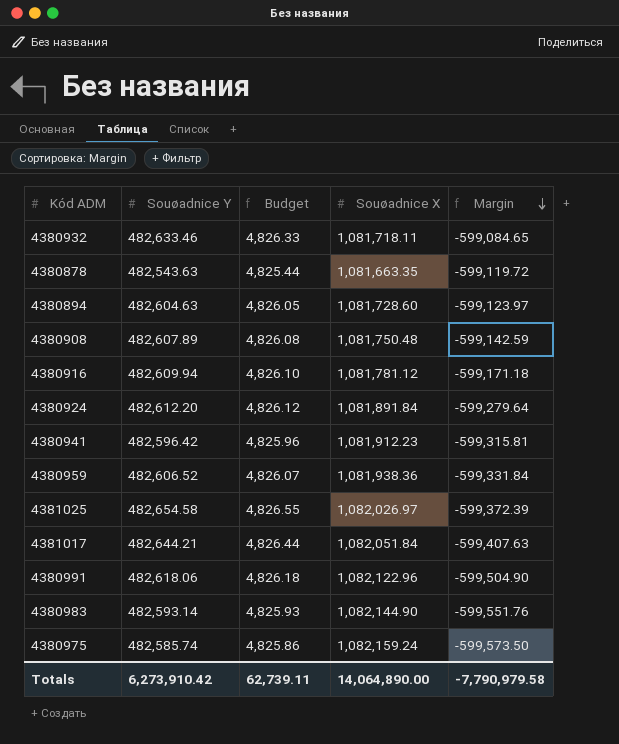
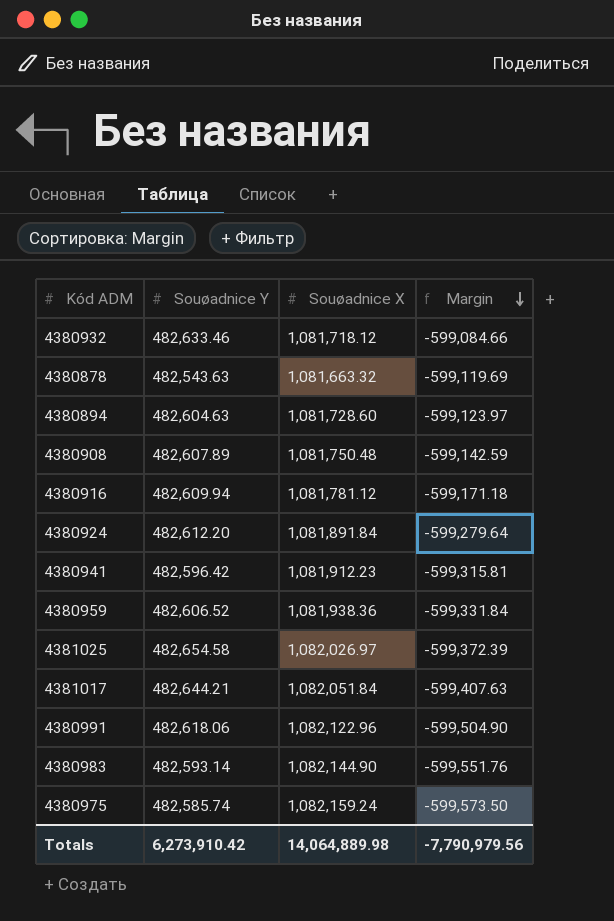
column Budget | formula: [Souøadnice Y] * 0.01 -> none
4380932 | Souøadnice X: 1,081,718.11 -> 1,081,718.12
4380932 | Margin: -599,084.65 -> -599,084.66
4380878 | Souøadnice X: 1,081,663.35 -> 1,081,663.32
4380878 | Margin: -599,119.72 -> -599,119.69
Totals | Souøadnice X: 14,064,890.00 -> 14,064,889.98
Totals | Margin: -7,790,979.58 -> -7,790,979.56

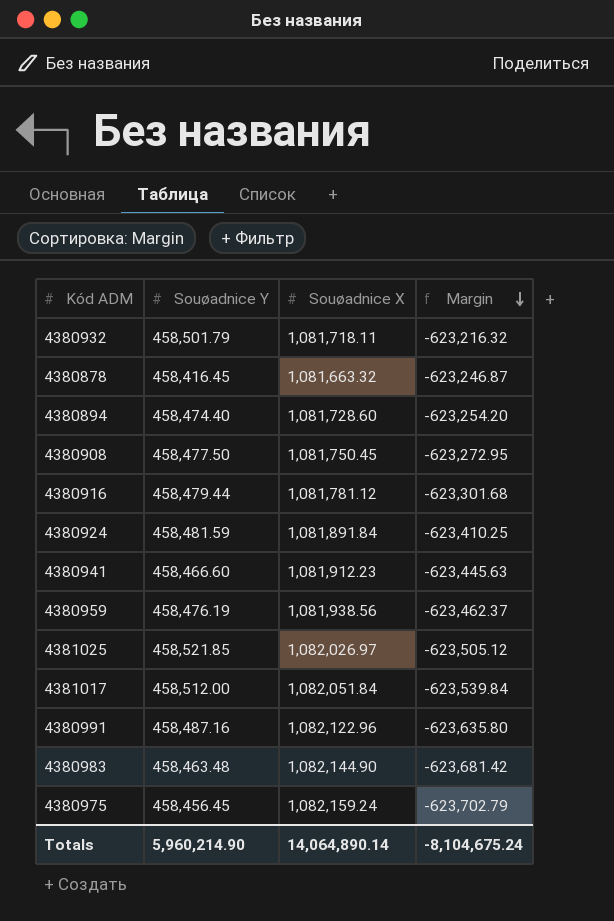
4380932 | Souøadnice Y: 482,633.46 -> 458,501.79
4380932 | Souøadnice X: 1,081,718.12 -> 1,081,718.11
4380932 | Margin: -599,084.66 -> -623,216.32
4380878 | Souøadnice Y: 482,543.63 -> 458,416.45
4380878 | Margin: -599,119.69 -> -623,246.87
4380894 | Souøadnice Y: 482,604.63 -> 458,474.40
4380894 | Margin: -599,123.97 -> -623,254.20
4380908 | Souøadnice Y: 482,607.89 -> 458,477.50
4380908 | Souøadnice X: 1,081,750.48 -> 1,081,750.45
4380908 | Margin: -599,142.59 -> -623,272.95
4380916 | Souøadnice Y: 482,609.94 -> 458,479.44
4380916 | Margin: -599,171.18 -> -623,301.68
4380924 | Souøadnice Y: 482,612.20 -> 458,481.59
4380924 | Margin: -599,279.64 -> -623,410.25
4380941 | Souøadnice Y: 482,596.42 -> 458,466.60
4380941 | Margin: -599,315.81 -> -623,445.63
4380959 | Souøadnice Y: 482,606.52 -> 458,476.19
4380959 | Souøadnice X: 1,081,938.36 -> 1,081,938.56
4380959 | Margin: -599,331.84 -> -623,462.37
4381025 | Souøadnice Y: 482,654.58 -> 458,521.85
4381025 | Margin: -599,372.39 -> -623,505.12
4381017 | Souøadnice Y: 482,644.21 -> 458,512.00
4381017 | Margin: -599,407.63 -> -623,539.84
4380991 | Souøadnice Y: 482,618.06 -> 458,487.16
4380991 | Margin: -599,504.90 -> -623,635.80
4380983 | Souøadnice Y: 482,593.14 -> 458,463.48
4380983 | Margin: -599,551.76 -> -623,681.42
4380975 | Souøadnice Y: 482,585.74 -> 458,456.45
4380975 | Margin: -599,573.50 -> -623,702.79
Totals | Souøadnice Y: 6,273,910.42 -> 5,960,214.90
Totals | Souøadnice X: 14,064,889.98 -> 14,064,890.14
Totals | Margin: -7,790,979.56 -> -8,104,675.24

